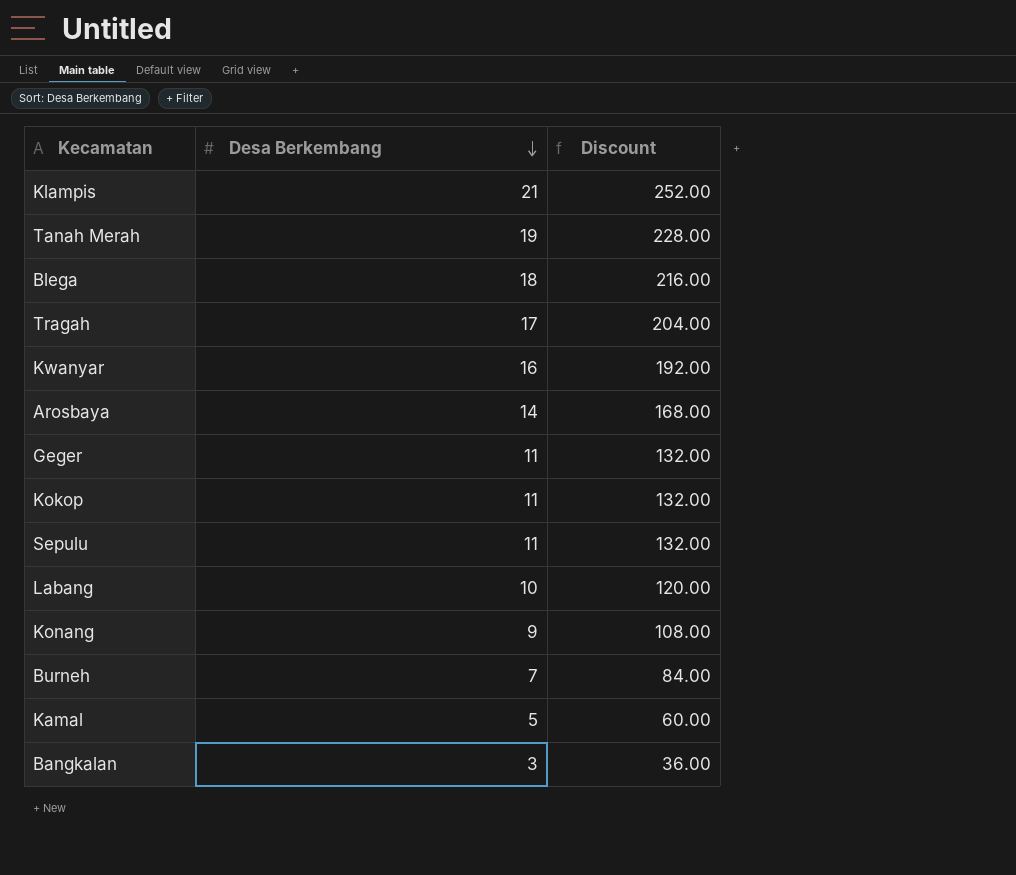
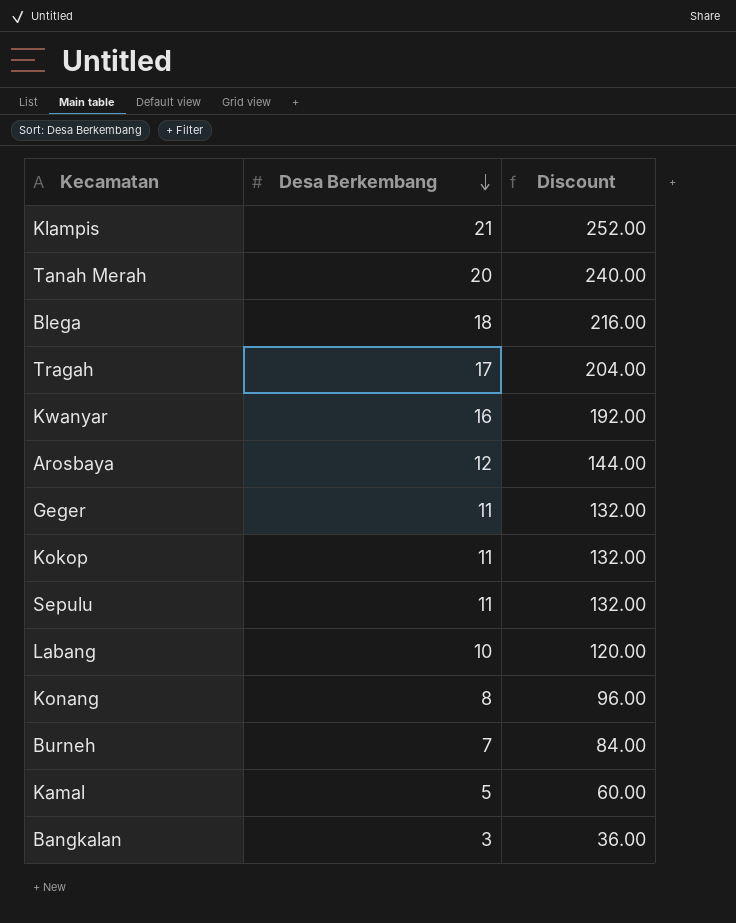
Tanah Merah | Desa Berkembang: 19 -> 20
Tanah Merah | Discount: 228.00 -> 240.00
Arosbaya | Desa Berkembang: 14 -> 12
Arosbaya | Discount: 168.00 -> 144.00
Konang | Desa Berkembang: 9 -> 8
Konang | Discount: 108.00 -> 96.00

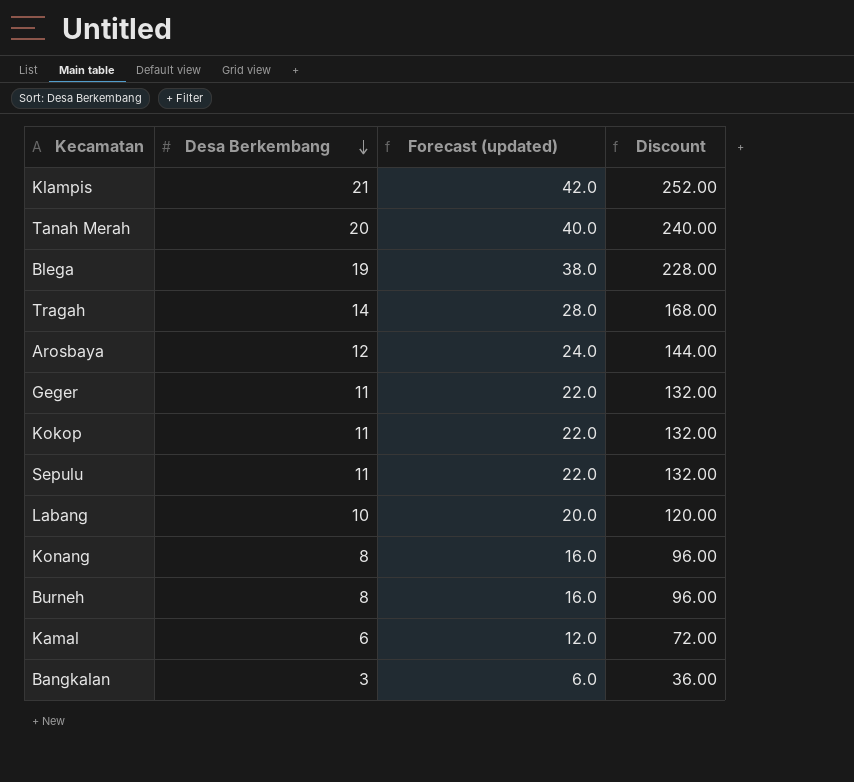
column Forecast (updated) | formula: none -> [Desa Berkembang] * 2
row Kwanyar: 16 | 192.00 -> none
Blega | Desa Berkembang: 18 -> 19
Blega | Discount: 216.00 -> 228.00
Tragah | Desa Berkembang: 17 -> 14
Tragah | Discount: 204.00 -> 168.00
Burneh | Desa Berkembang: 7 -> 8
Burneh | Discount: 84.00 -> 96.00
Kamal | Desa Berkembang: 5 -> 6
Kamal | Discount: 60.00 -> 72.00

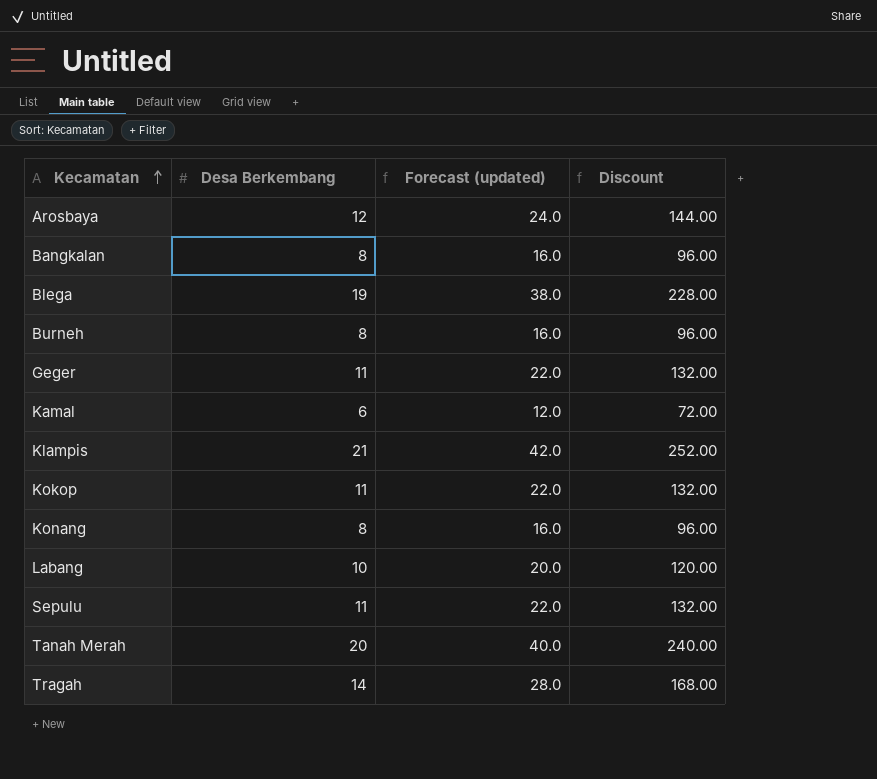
row order: Desa Berkembang descending -> Kecamatan ascending
Bangkalan | Desa Berkembang: 3 -> 8
Bangkalan | Forecast (updated): 6.0 -> 16.0
Bangkalan | Discount: 36.00 -> 96.00

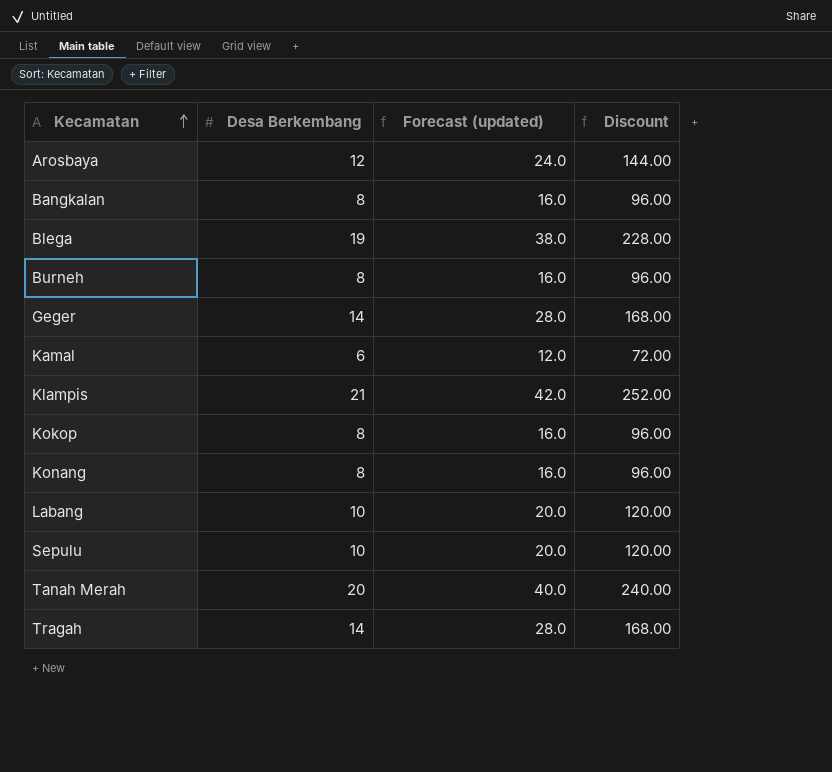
Geger | Desa Berkembang: 11 -> 14
Geger | Forecast (updated): 22.0 -> 28.0
Geger | Discount: 132.00 -> 168.00
Kokop | Desa Berkembang: 11 -> 8
Kokop | Forecast (updated): 22.0 -> 16.0
Kokop | Discount: 132.00 -> 96.00
Sepulu | Desa Berkembang: 11 -> 10
Sepulu | Forecast (updated): 22.0 -> 20.0
Sepulu | Discount: 132.00 -> 120.00

